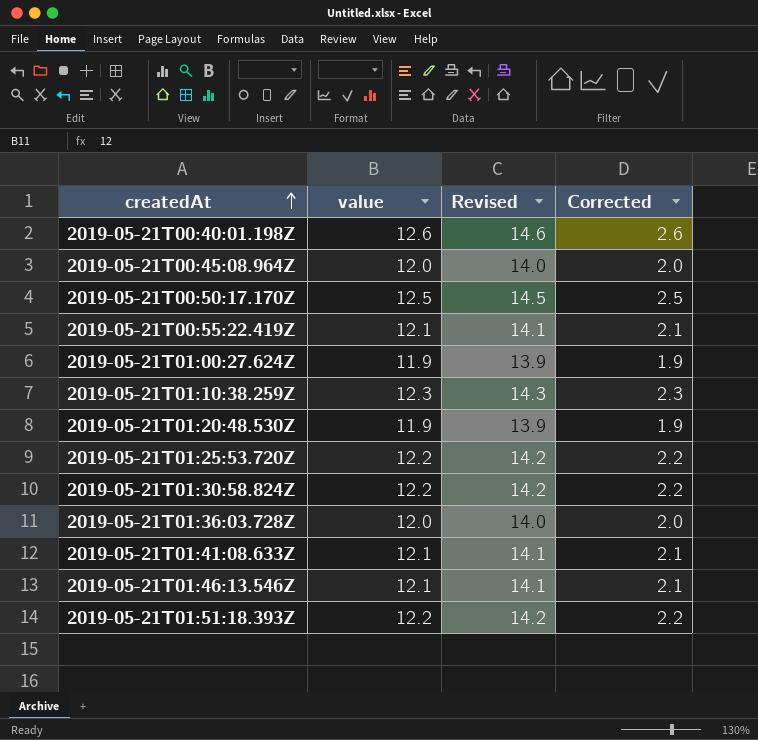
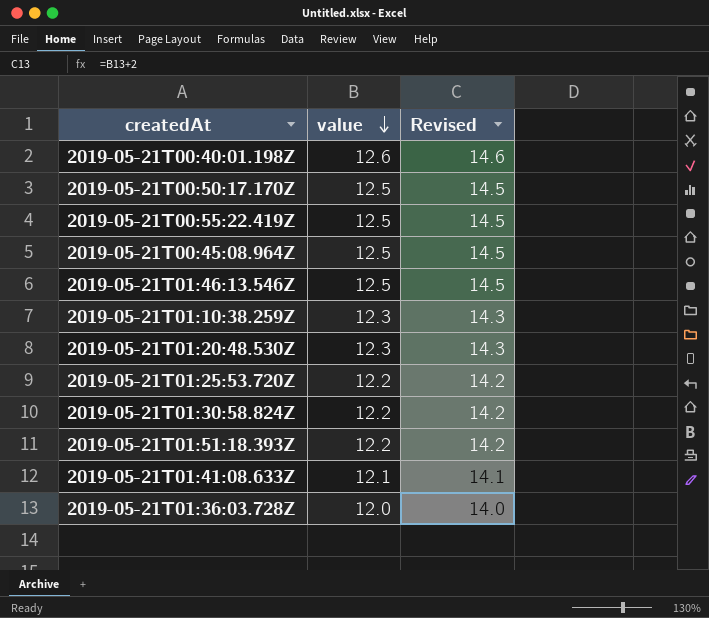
row order: createdAt ascending -> value descending
column Corrected | formula: [value] - 10 -> none
row 2019-05-21T01:00:27.624Z: 11.9 | 13.9 | 1.9 -> none
2019-05-21T00:55:22.419Z | value: 12.1 -> 12.5
2019-05-21T00:55:22.419Z | Revised: 14.1 -> 14.5
2019-05-21T00:45:08.964Z | value: 12.0 -> 12.5
2019-05-21T00:45:08.964Z | Revised: 14.0 -> 14.5
2019-05-21T01:46:13.546Z | value: 12.1 -> 12.5
2019-05-21T01:46:13.546Z | Revised: 14.1 -> 14.5
2019-05-21T01:20:48.530Z | value: 11.9 -> 12.3
2019-05-21T01:20:48.530Z | Revised: 13.9 -> 14.3

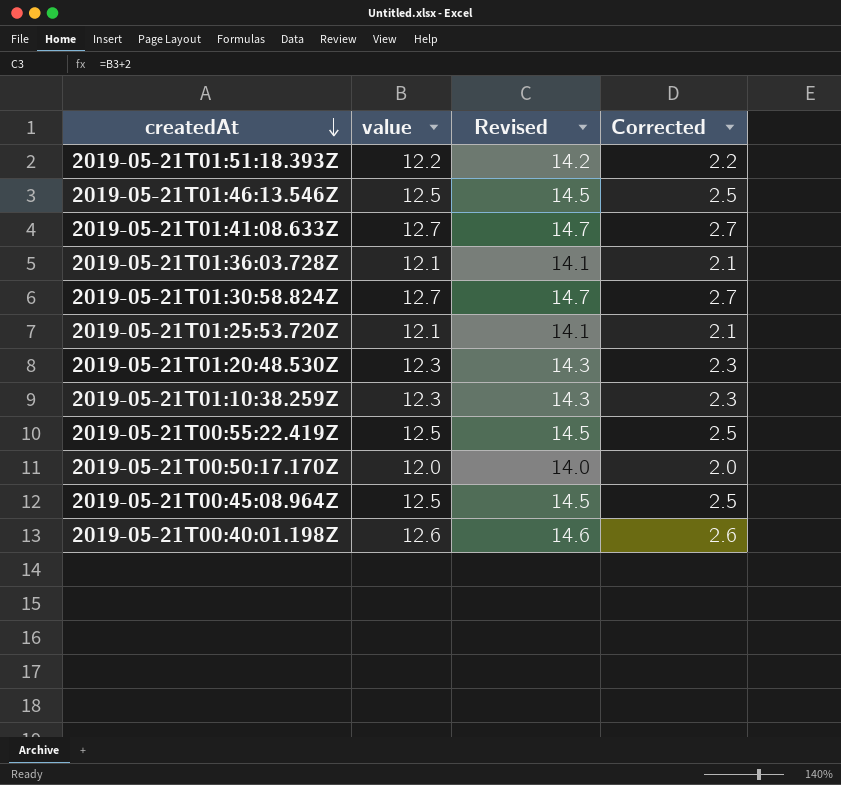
row order: value descending -> createdAt descending
column Corrected | formula: none -> [value] - 10
2019-05-21T01:41:08.633Z | value: 12.1 -> 12.7
2019-05-21T01:41:08.633Z | Revised: 14.1 -> 14.7
2019-05-21T01:36:03.728Z | value: 12.0 -> 12.1
2019-05-21T01:36:03.728Z | Revised: 14.0 -> 14.1
2019-05-21T01:30:58.824Z | value: 12.2 -> 12.7
2019-05-21T01:30:58.824Z | Revised: 14.2 -> 14.7
2019-05-21T01:25:53.720Z | value: 12.2 -> 12.1
2019-05-21T01:25:53.720Z | Revised: 14.2 -> 14.1
2019-05-21T00:50:17.170Z | value: 12.5 -> 12.0
2019-05-21T00:50:17.170Z | Revised: 14.5 -> 14.0

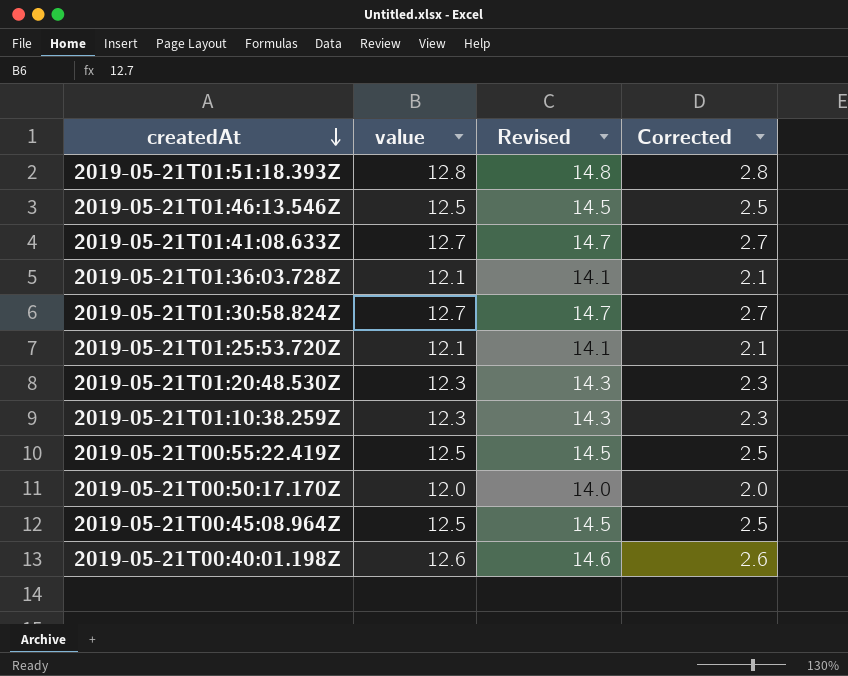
2019-05-21T01:51:18.393Z | value: 12.2 -> 12.8
2019-05-21T01:51:18.393Z | Revised: 14.2 -> 14.8
2019-05-21T01:51:18.393Z | Corrected: 2.2 -> 2.8

